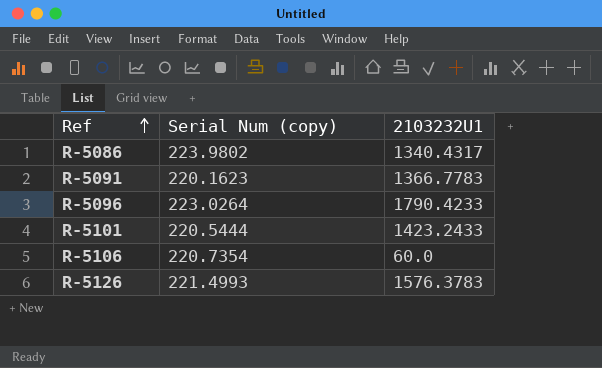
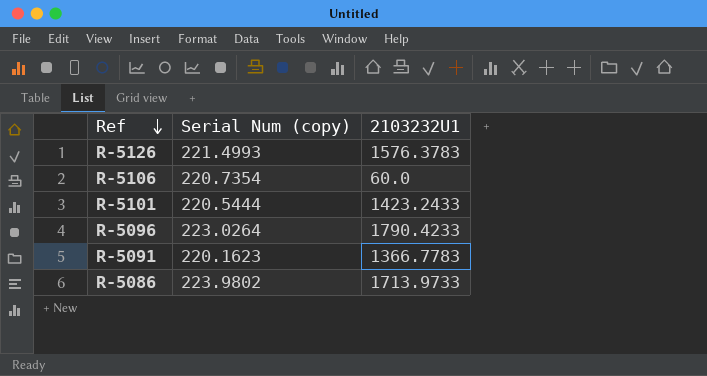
row order: Ref ascending -> Ref descending
R-5086 | 2103232U1: 1340.4317 -> 1713.9733

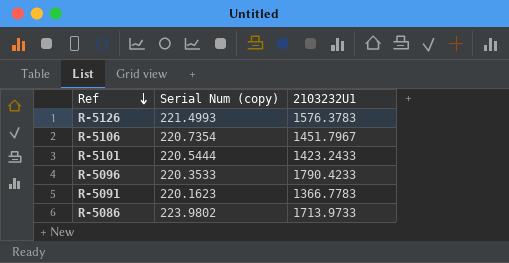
R-5106 | 2103232U1: 60.0 -> 1451.7967
R-5096 | Serial Num (copy): 223.0264 -> 220.3533

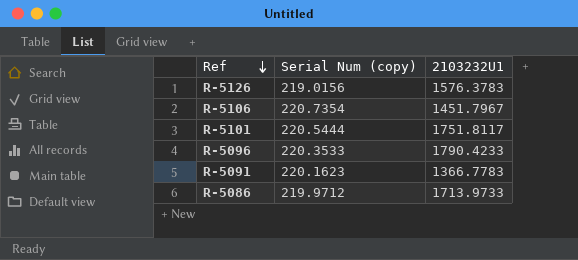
R-5126 | Serial Num (copy): 221.4993 -> 219.0156
R-5101 | 2103232U1: 1423.2433 -> 1751.8117
R-5086 | Serial Num (copy): 223.9802 -> 219.9712

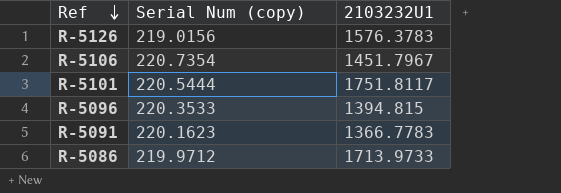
R-5096 | 2103232U1: 1790.4233 -> 1394.815

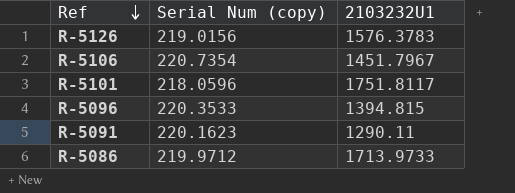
R-5101 | Serial Num (copy): 220.5444 -> 218.0596
R-5091 | 2103232U1: 1366.7783 -> 1290.11

